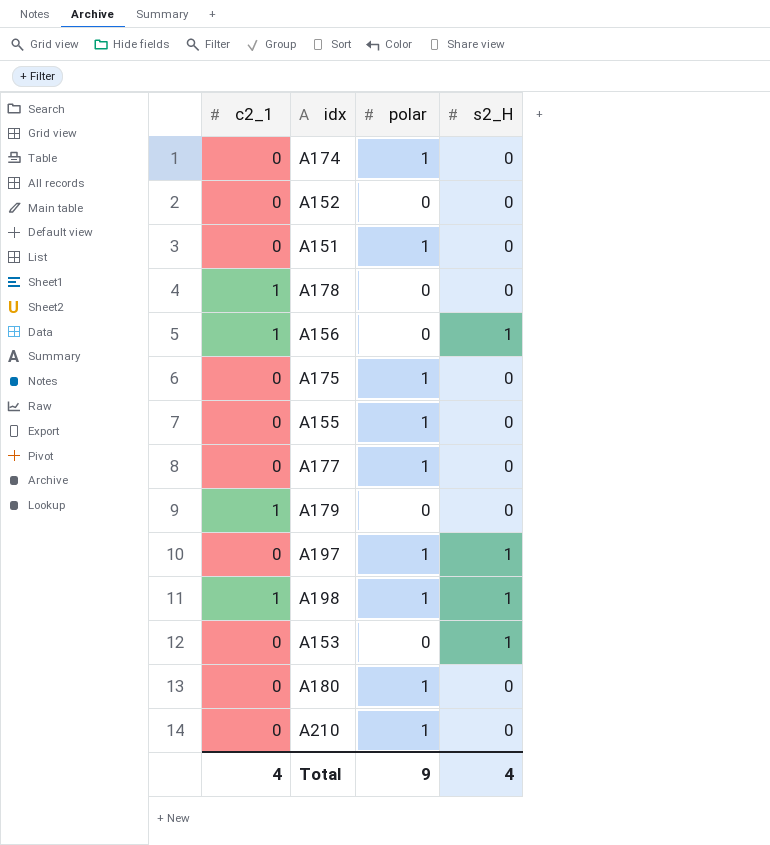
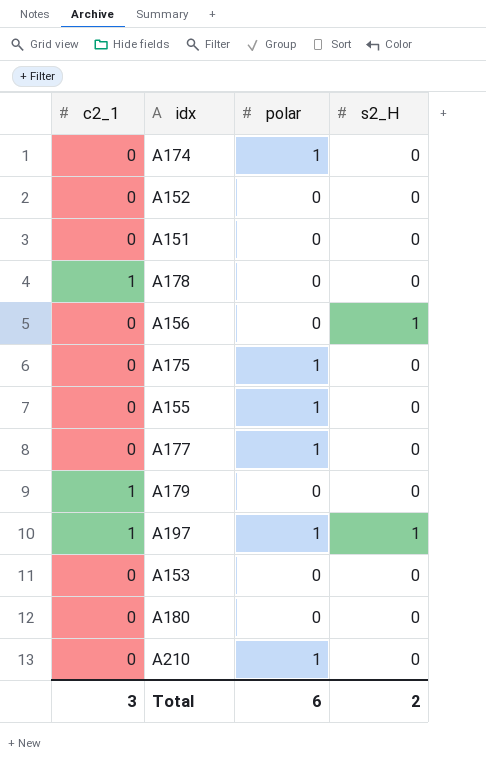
row A198: 1 | 1 | 1 -> none
A151 | polar: 1 -> 0
A156 | c2_1: 1 -> 0
A197 | c2_1: 0 -> 1
A153 | s2_H: 1 -> 0
A180 | polar: 1 -> 0
Total | c2_1: 4 -> 3
Total | polar: 9 -> 6
Total | s2_H: 4 -> 2

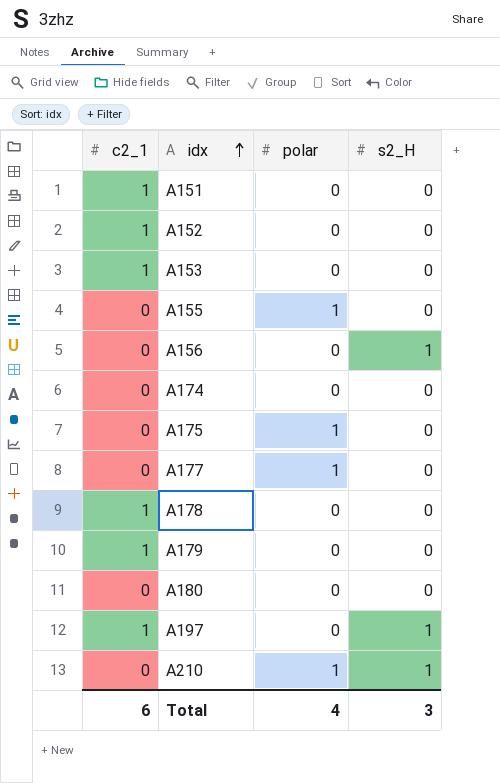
row order: none -> idx ascending
A151 | c2_1: 0 -> 1
A152 | c2_1: 0 -> 1
A153 | c2_1: 0 -> 1
A174 | polar: 1 -> 0
A197 | polar: 1 -> 0
A210 | s2_H: 0 -> 1
Total | c2_1: 3 -> 6
Total | polar: 6 -> 4
Total | s2_H: 2 -> 3

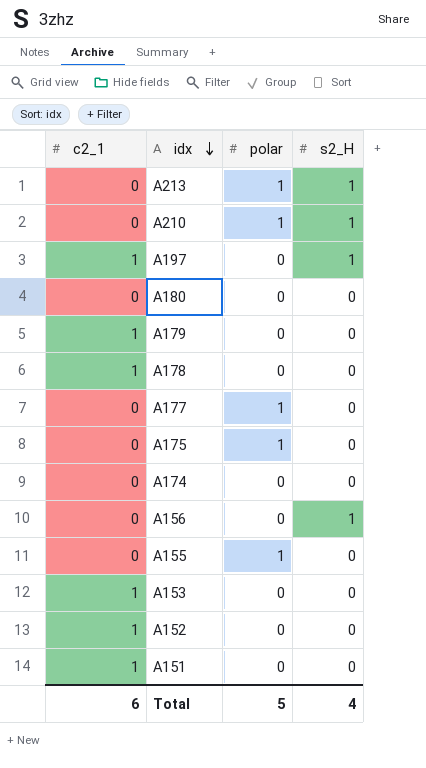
row order: idx ascending -> idx descending
row A213: none -> 0 | 1 | 1
Total | polar: 4 -> 5
Total | s2_H: 3 -> 4

